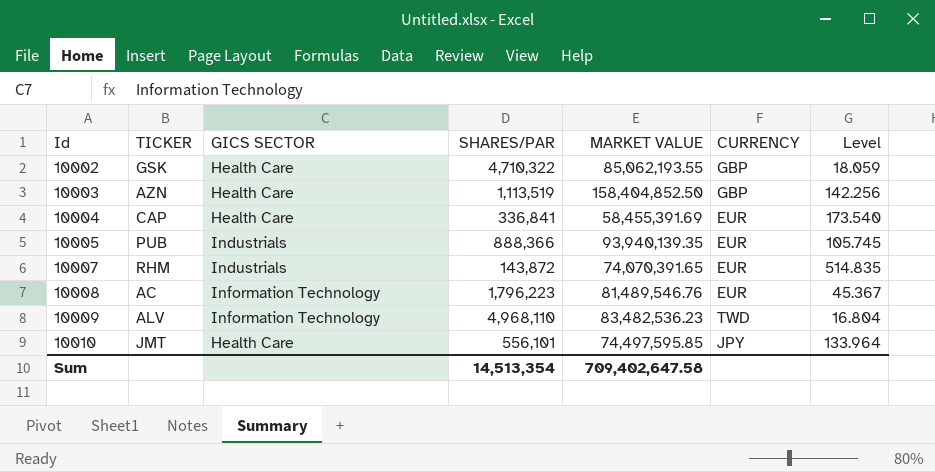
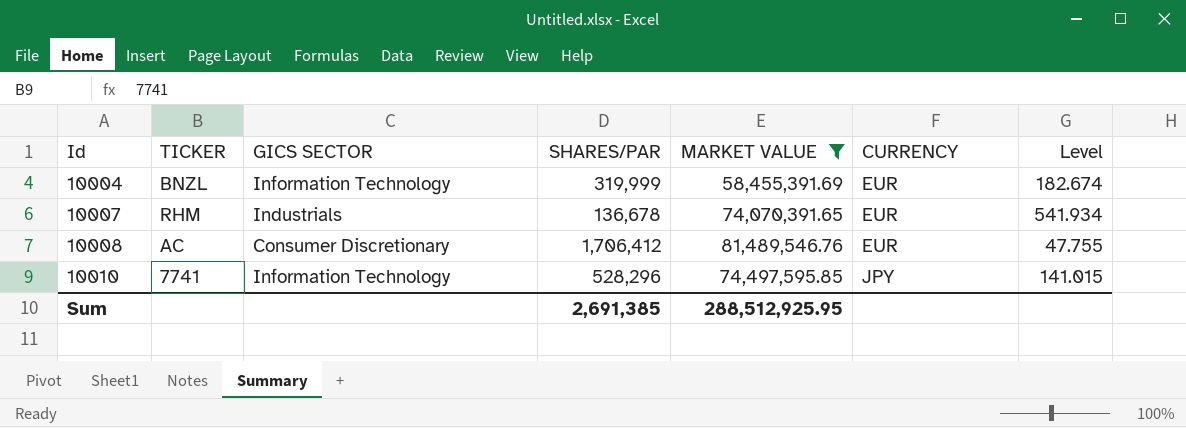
filter: none -> MARKET VALUE <= 81,489,546.76
10004 | TICKER: CAP -> BNZL
10004 | GICS SECTOR: Health Care -> Information Technology
10004 | SHARES/PAR: 336,841 -> 319,999
10004 | Level: 173.540 -> 182.674
10007 | SHARES/PAR: 143,872 -> 136,678
10007 | Level: 514.835 -> 541.934
10008 | GICS SECTOR: Information Technology -> Consumer Discretionary
10008 | SHARES/PAR: 1,796,223 -> 1,706,412
10008 | Level: 45.367 -> 47.755
10010 | TICKER: JMT -> 7741
10010 | GICS SECTOR: Health Care -> Information Technology
10010 | SHARES/PAR: 556,101 -> 528,296
10010 | Level: 133.964 -> 141.015
Sum | SHARES/PAR: 14,513,354 -> 2,691,385
Sum | MARKET VALUE: 709,402,647.58 -> 288,512,925.95

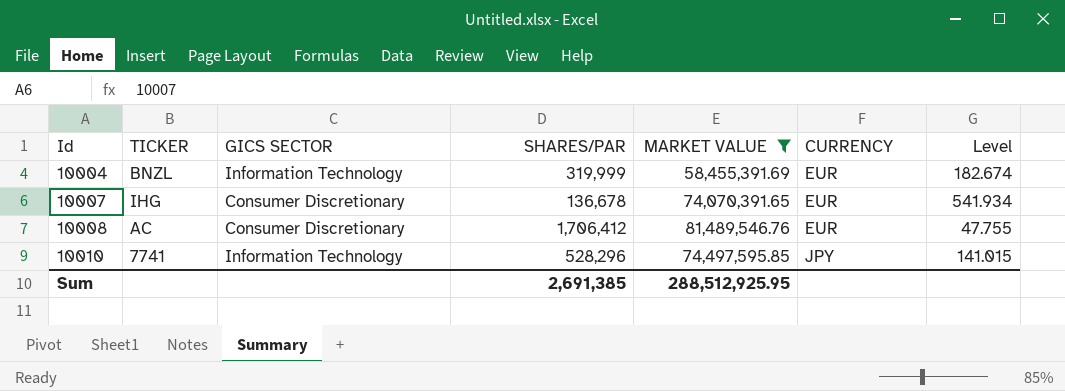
10007 | TICKER: RHM -> IHG
10007 | GICS SECTOR: Industrials -> Consumer Discretionary

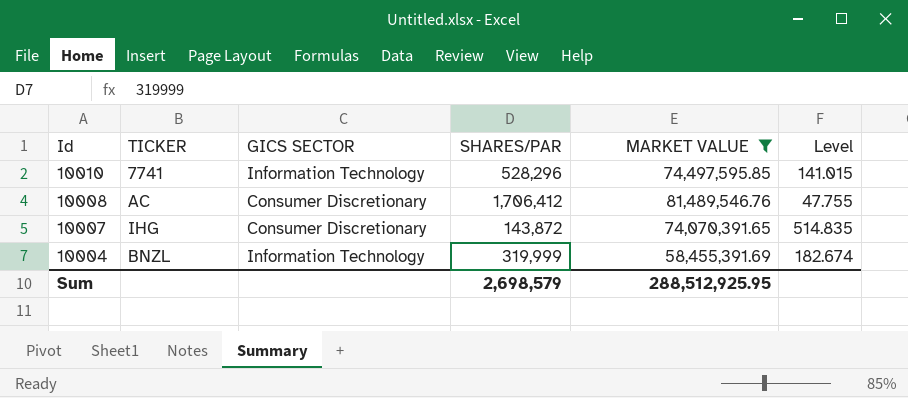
row order: Id ascending -> Id descending
column CURRENCY | position: 6 -> none
10007 | SHARES/PAR: 136,678 -> 143,872
10007 | Level: 541.934 -> 514.835
Sum | SHARES/PAR: 2,691,385 -> 2,698,579

